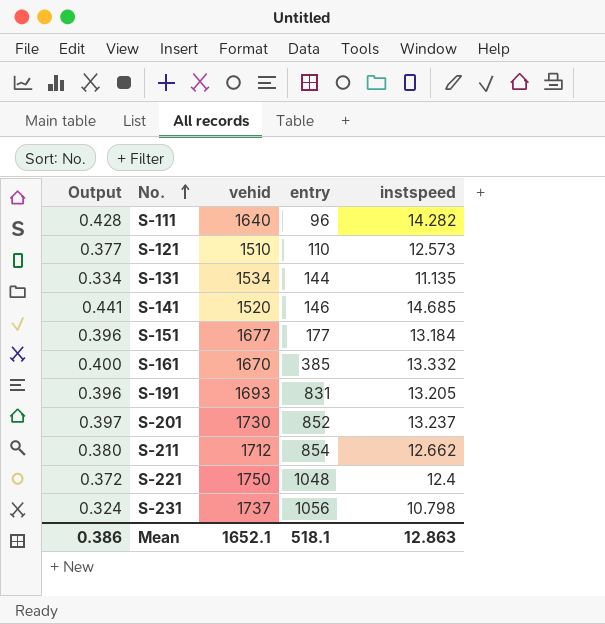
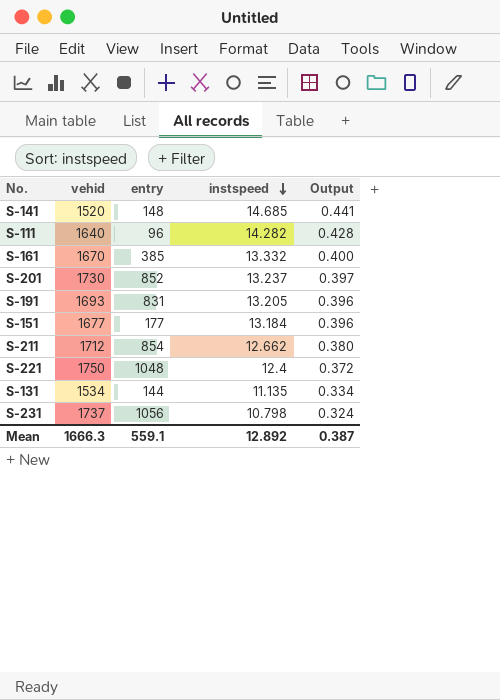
row order: No. ascending -> instspeed descending
column Output | position: 1 -> 5
row S-121: 0.377 | 1510 | 110 | 12.573 -> none
S-141 | entry: 146 -> 148
Mean | vehid: 1652.1 -> 1666.3
Mean | entry: 518.1 -> 559.1
Mean | instspeed: 12.863 -> 12.892
Mean | Output: 0.386 -> 0.387

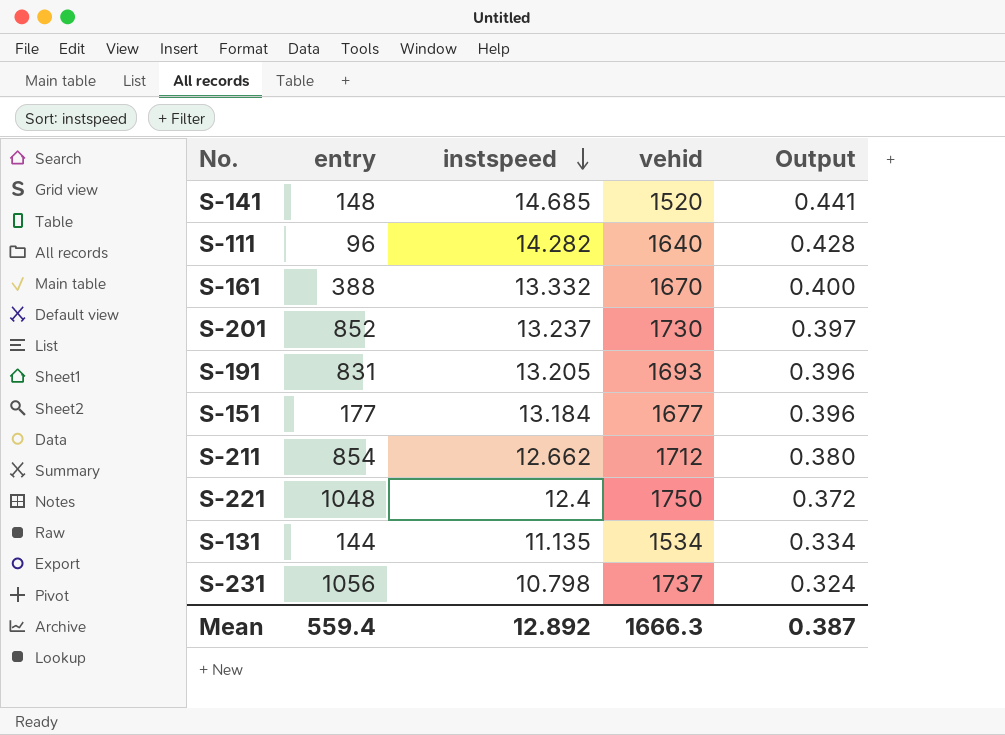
column vehid | position: 2 -> 4
S-161 | entry: 385 -> 388
Mean | entry: 559.1 -> 559.4

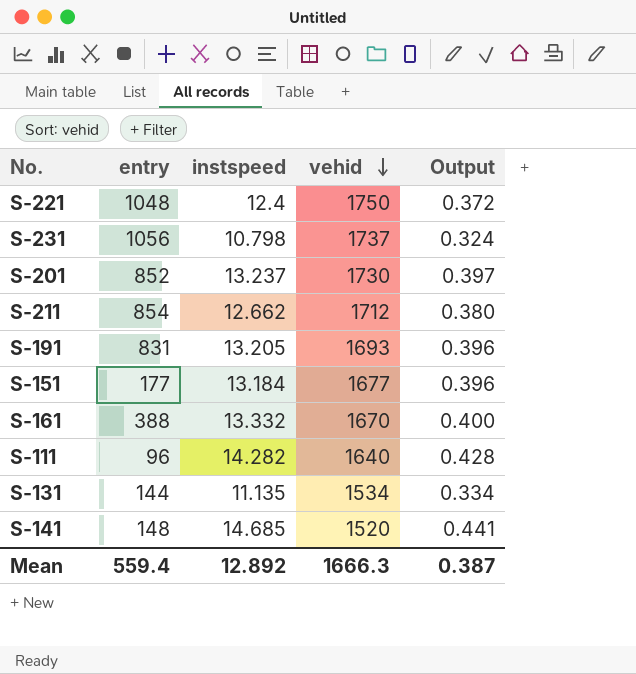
row order: instspeed descending -> vehid descending

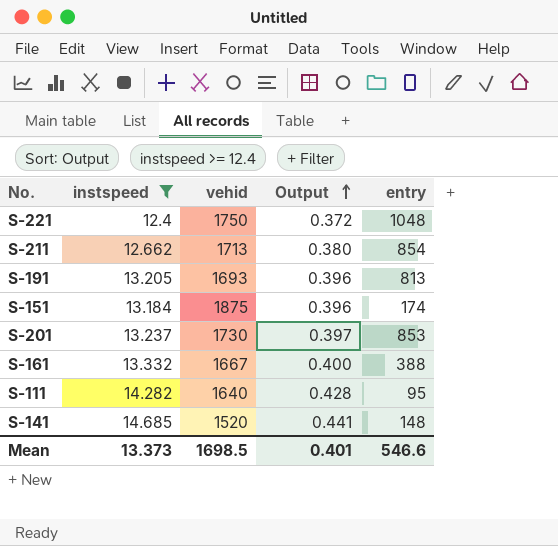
filter: none -> instspeed >= 12.4
row order: vehid descending -> Output ascending
column entry | position: 2 -> 5
S-211 | vehid: 1712 -> 1713
S-191 | entry: 831 -> 813
S-151 | vehid: 1677 -> 1875
S-151 | entry: 177 -> 174
S-201 | entry: 852 -> 853
S-161 | vehid: 1670 -> 1667
S-111 | entry: 96 -> 95
Mean | instspeed: 12.892 -> 13.373
Mean | vehid: 1666.3 -> 1698.5
Mean | Output: 0.387 -> 0.401
Mean | entry: 559.4 -> 546.6

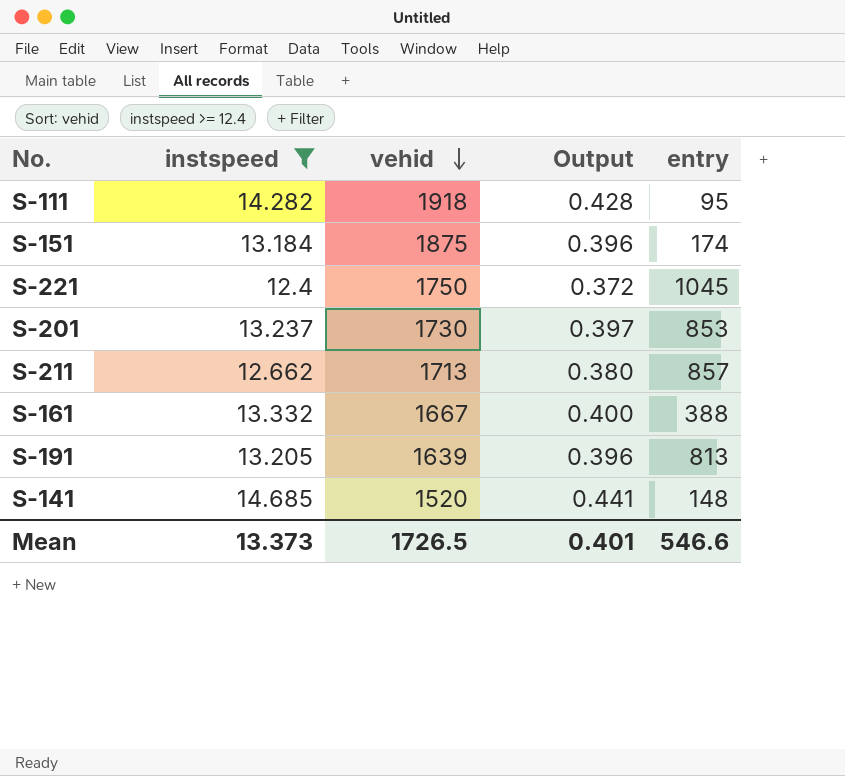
row order: Output ascending -> vehid descending
S-111 | vehid: 1640 -> 1918
S-221 | entry: 1048 -> 1045
S-211 | entry: 854 -> 857
S-191 | vehid: 1693 -> 1639
Mean | vehid: 1698.5 -> 1726.5

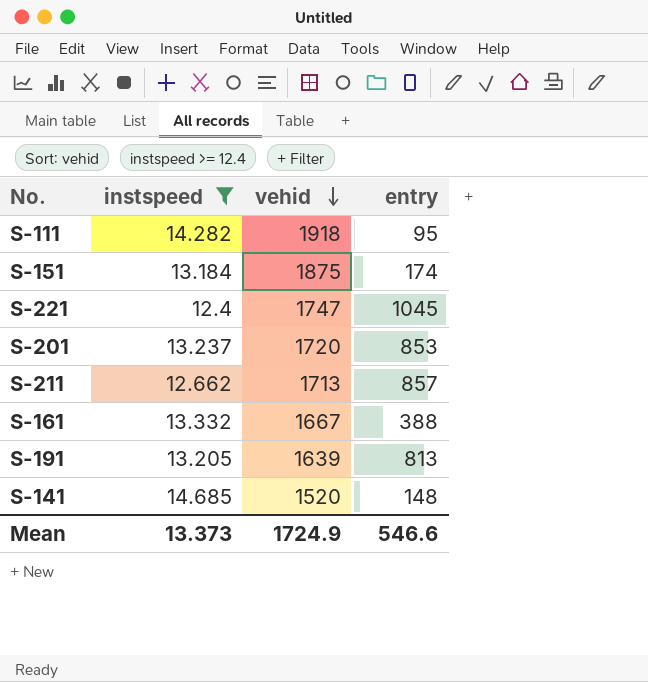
column Output | formula: [instspeed] * 0.03 -> none
S-221 | vehid: 1750 -> 1747
S-201 | vehid: 1730 -> 1720
Mean | vehid: 1726.5 -> 1724.9

